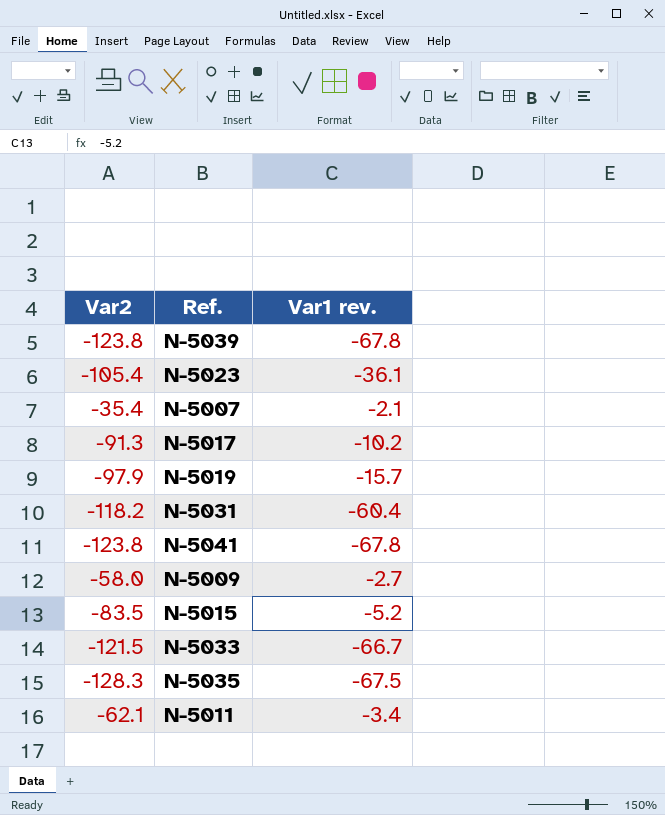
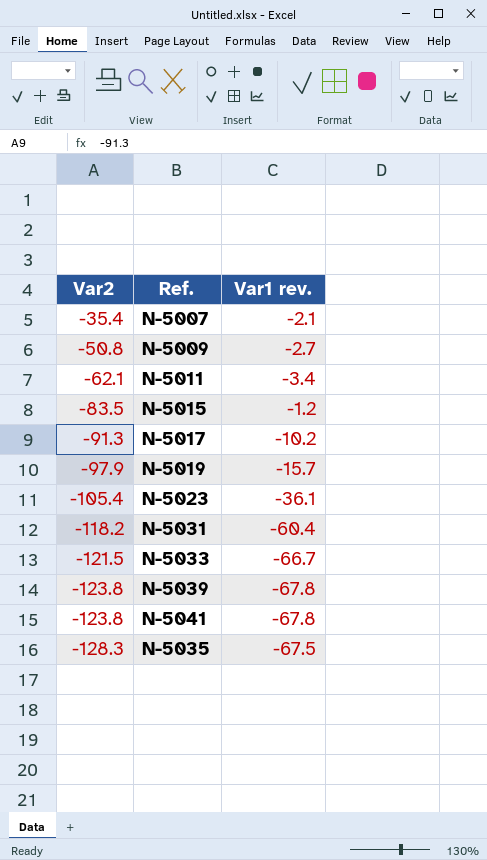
row order: none -> Var2 descending
N-5009 | Var2: -58.0 -> -50.8
N-5015 | Var1 rev.: -5.2 -> -1.2

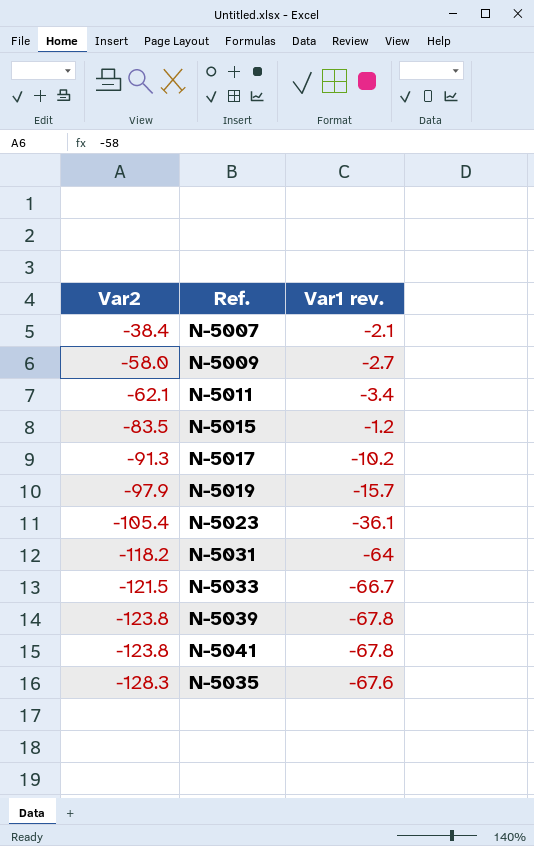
N-5007 | Var2: -35.4 -> -38.4
N-5009 | Var2: -50.8 -> -58.0
N-5031 | Var1 rev.: -60.4 -> -64
N-5035 | Var1 rev.: -67.5 -> -67.6

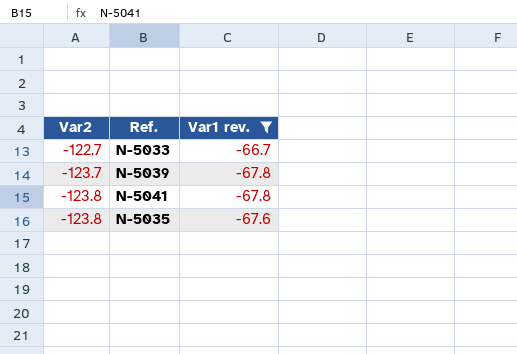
filter: none -> Var1 rev. <= -66.7
N-5033 | Var2: -121.5 -> -122.7
N-5039 | Var2: -123.8 -> -123.7
N-5035 | Var2: -128.3 -> -123.8

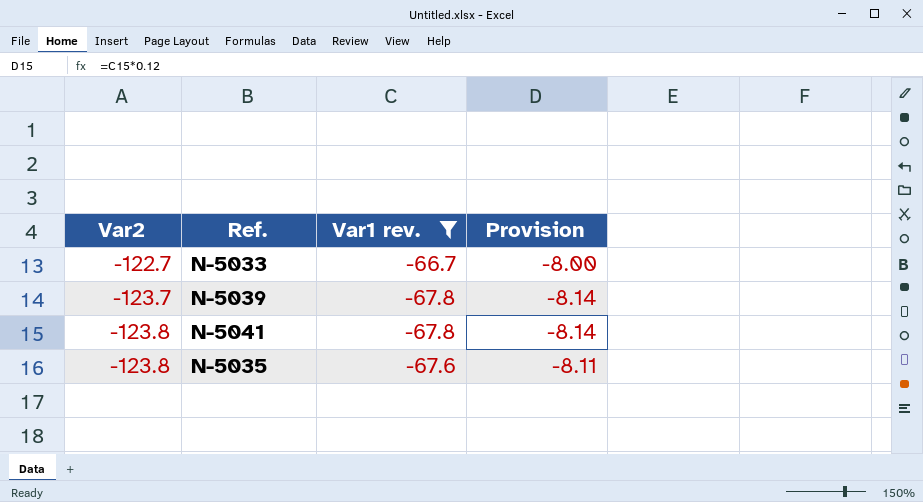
column Provision | formula: none -> [Var1 rev.] * 0.12

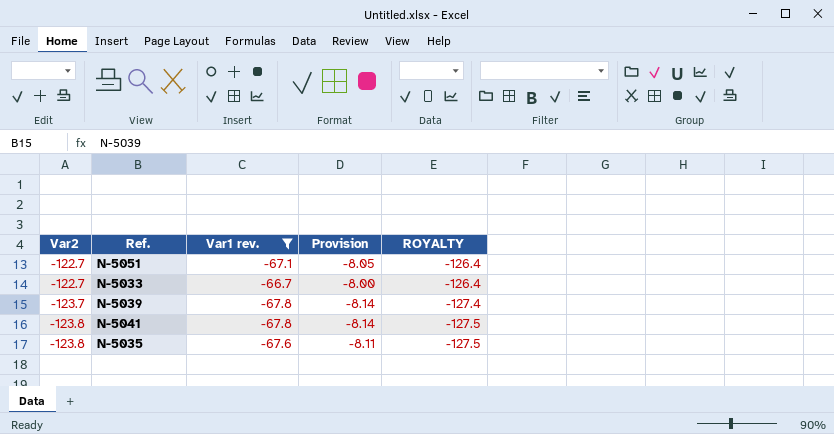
column ROYALTY | formula: none -> [Var2] * 1.03
row N-5051: none -> -122.7 | -67.1 | -8.05 | -126.4

